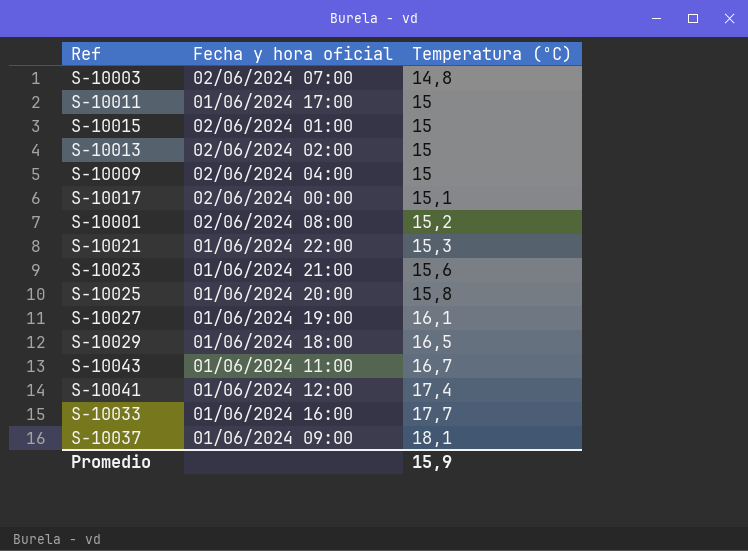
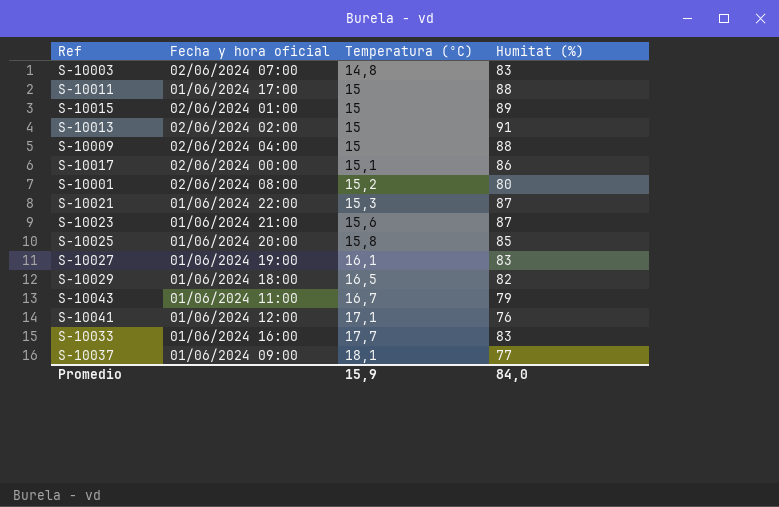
column Humitat (%) | position: none -> 4
S-10041 | Temperatura (ºC): 17,4 -> 17,1

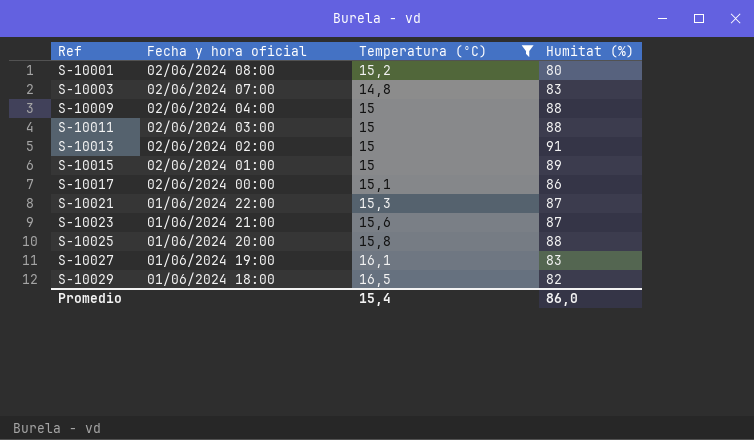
filter: none -> Temperatura (ºC) <= 16,5
row order: Temperatura (ºC) ascending -> Ref ascending
S-10011 | Fecha y hora oficial: 01/06/2024 17:00 -> 02/06/2024 03:00
S-10025 | Humitat (%): 85 -> 88
Promedio | Temperatura (ºC): 15,9 -> 15,4
Promedio | Humitat (%): 84,0 -> 86,0

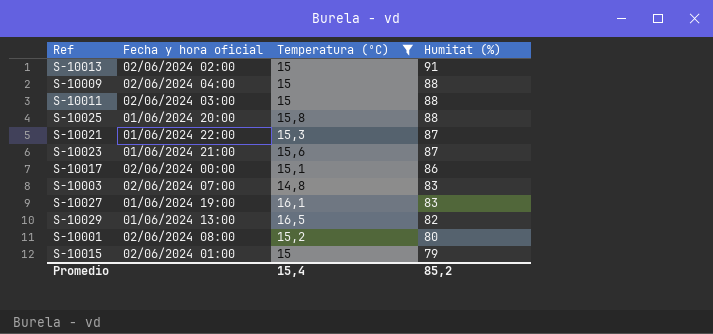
row order: Ref ascending -> Humitat (%) descending
S-10029 | Fecha y hora oficial: 01/06/2024 18:00 -> 01/06/2024 13:00
S-10015 | Humitat (%): 89 -> 79
Promedio | Humitat (%): 86,0 -> 85,2

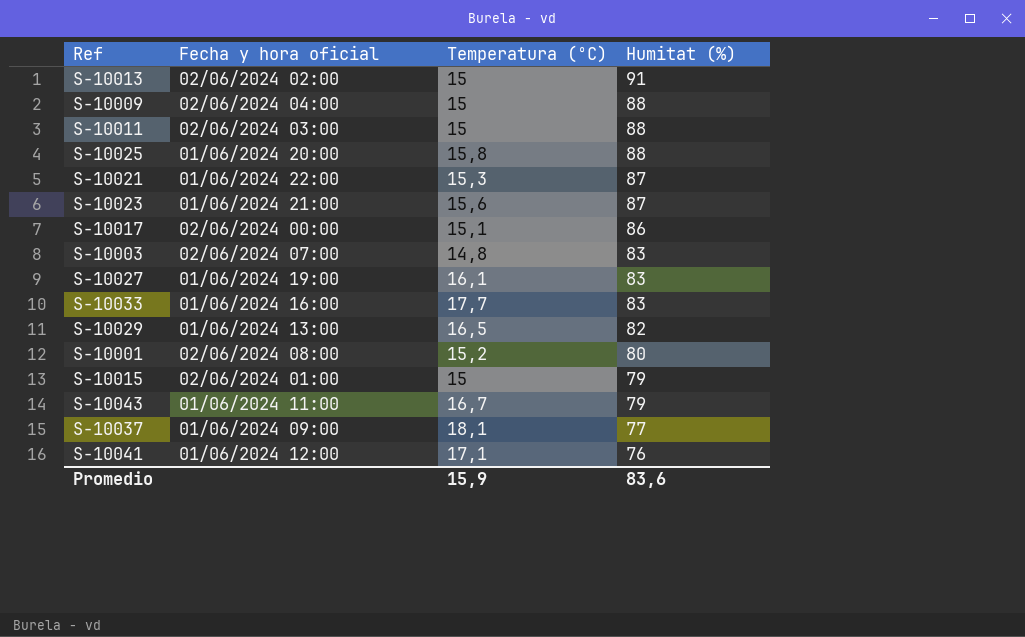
filter: Temperatura (ºC) <= 16,5 -> none
Promedio | Temperatura (ºC): 15,4 -> 15,9
Promedio | Humitat (%): 85,2 -> 83,6

